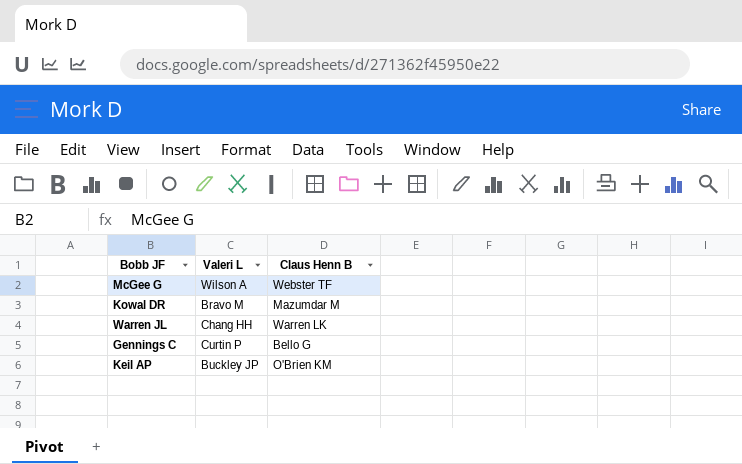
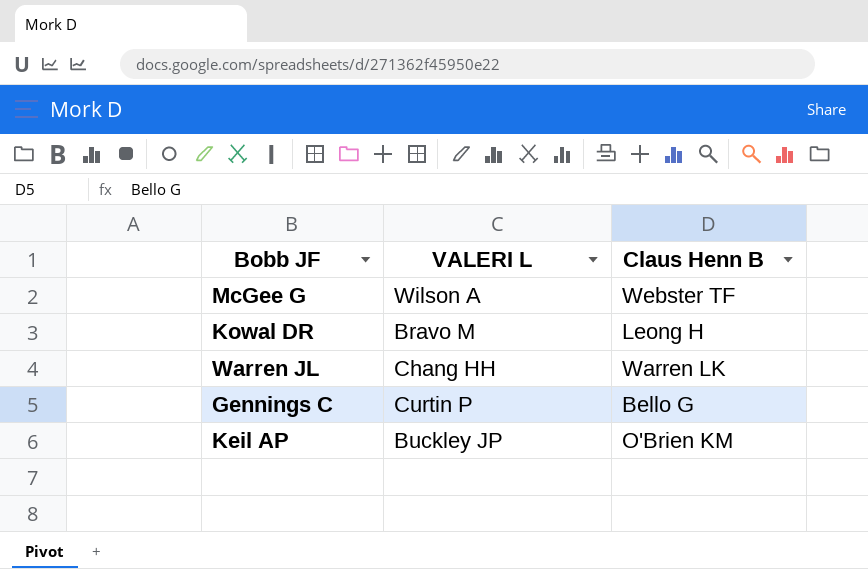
column name: Valeri L -> VALERI L
Kowal DR | Claus Henn B: Mazumdar M -> Leong H

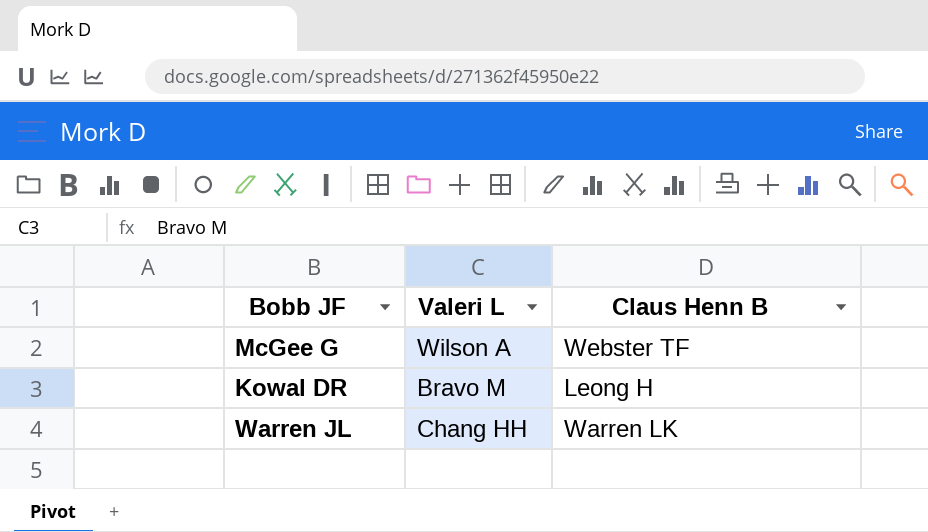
column name: VALERI L -> Valeri L
row Gennings C: Curtin P | Bello G -> none
row Keil AP: Buckley JP | O'Brien KM -> none

